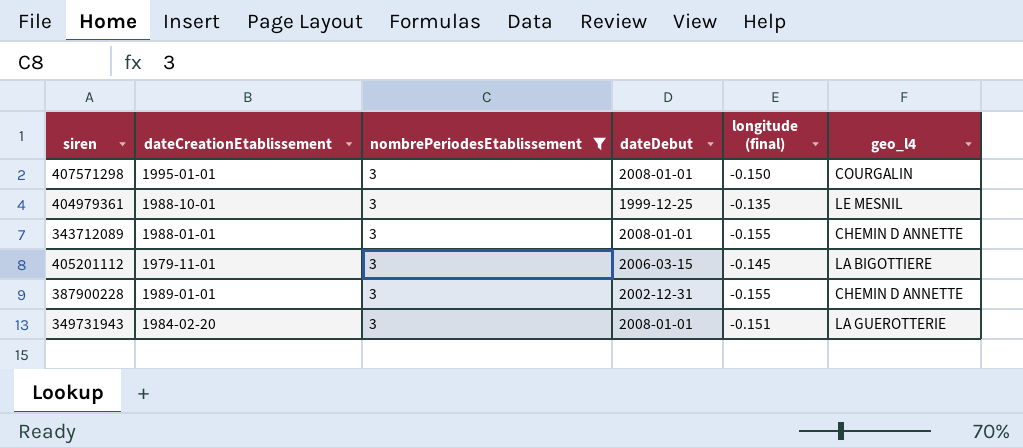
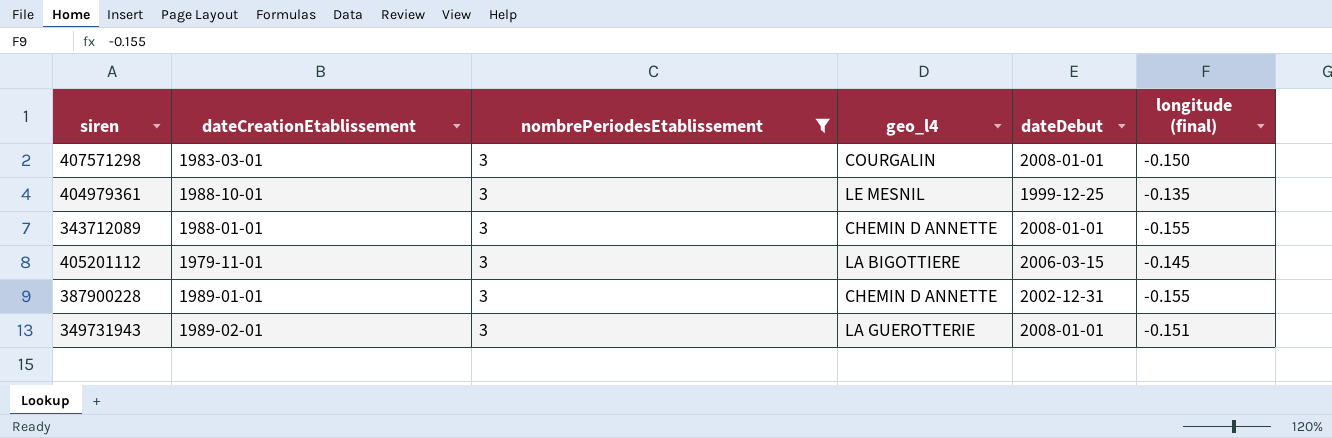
column geo_l4 | position: 6 -> 4
407571298 | dateCreationEtablissement: 1995-01-01 -> 1983-03-01
349731943 | dateCreationEtablissement: 1984-02-20 -> 1989-02-01

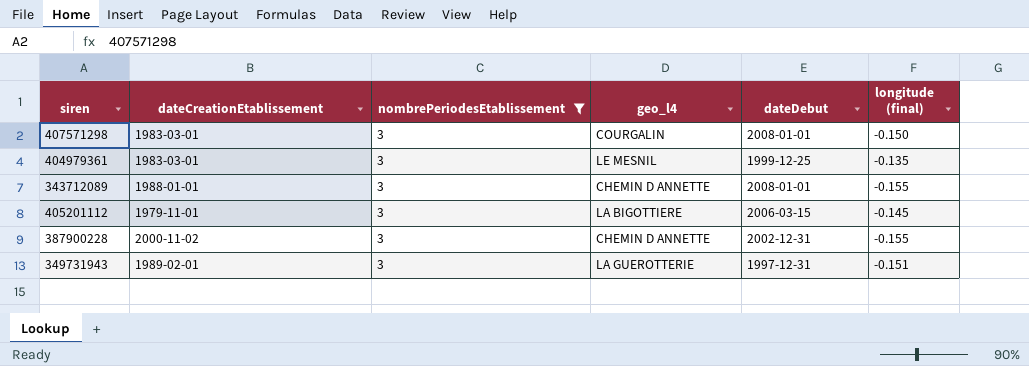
404979361 | dateCreationEtablissement: 1988-10-01 -> 1983-03-01
387900228 | dateCreationEtablissement: 1989-01-01 -> 2000-11-02
349731943 | dateDebut: 2008-01-01 -> 1997-12-31

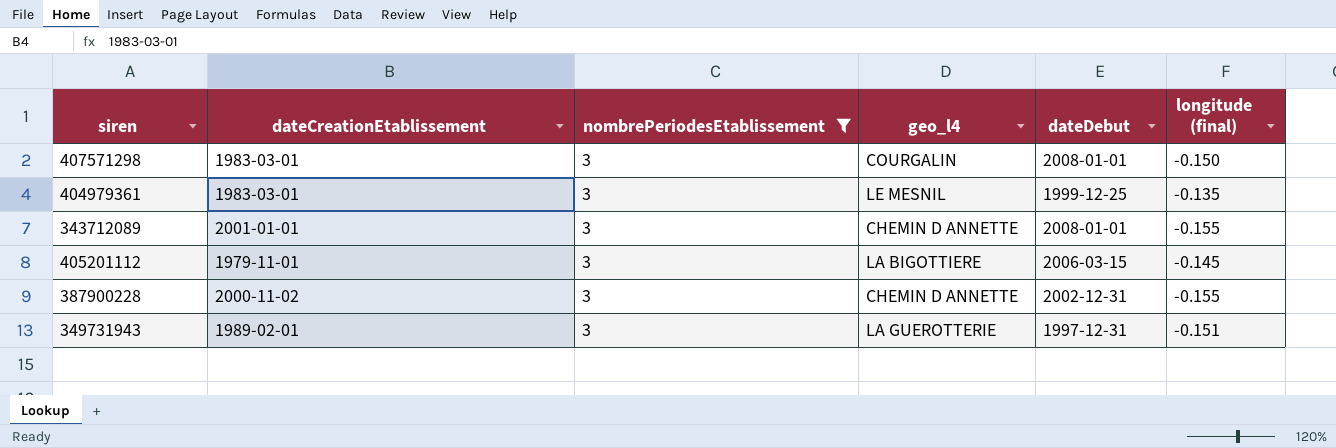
343712089 | dateCreationEtablissement: 1988-01-01 -> 2001-01-01

